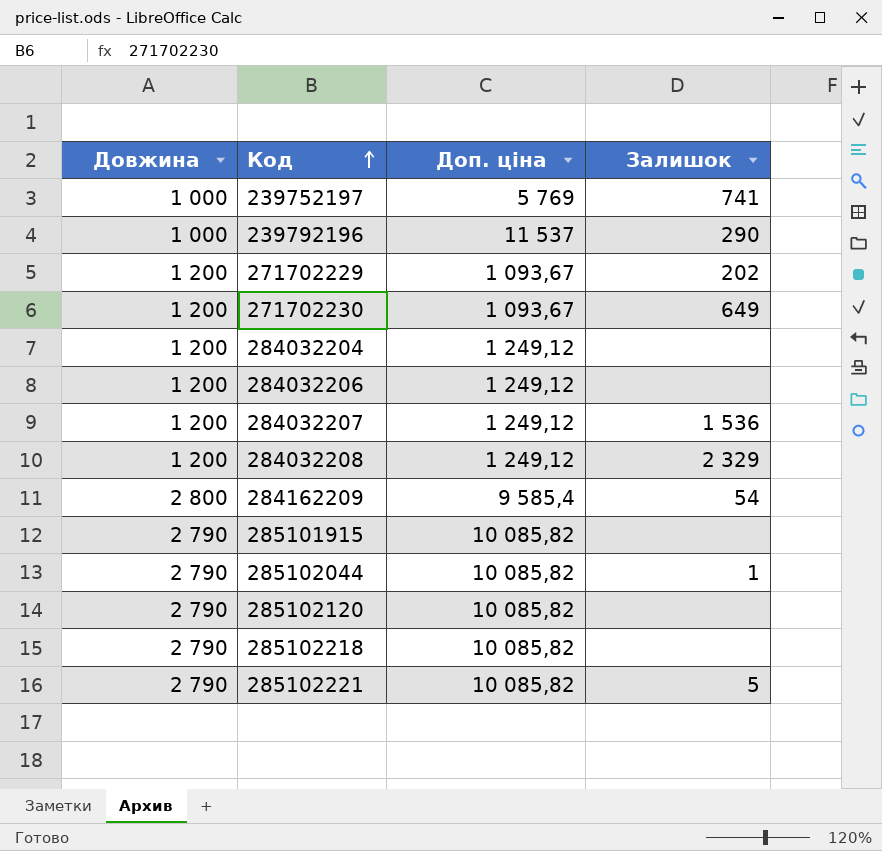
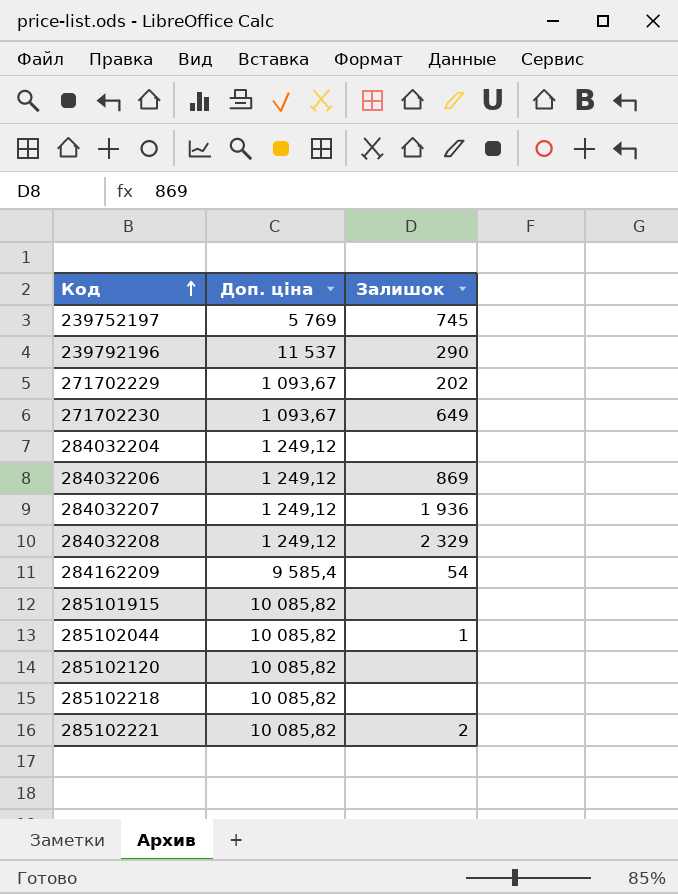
column Довжина | position: 1 -> none
239752197 | Залишок: 741 -> 745
284032206 | Залишок: none -> 869
284032207 | Залишок: 1 536 -> 1 936
285102221 | Залишок: 5 -> 2

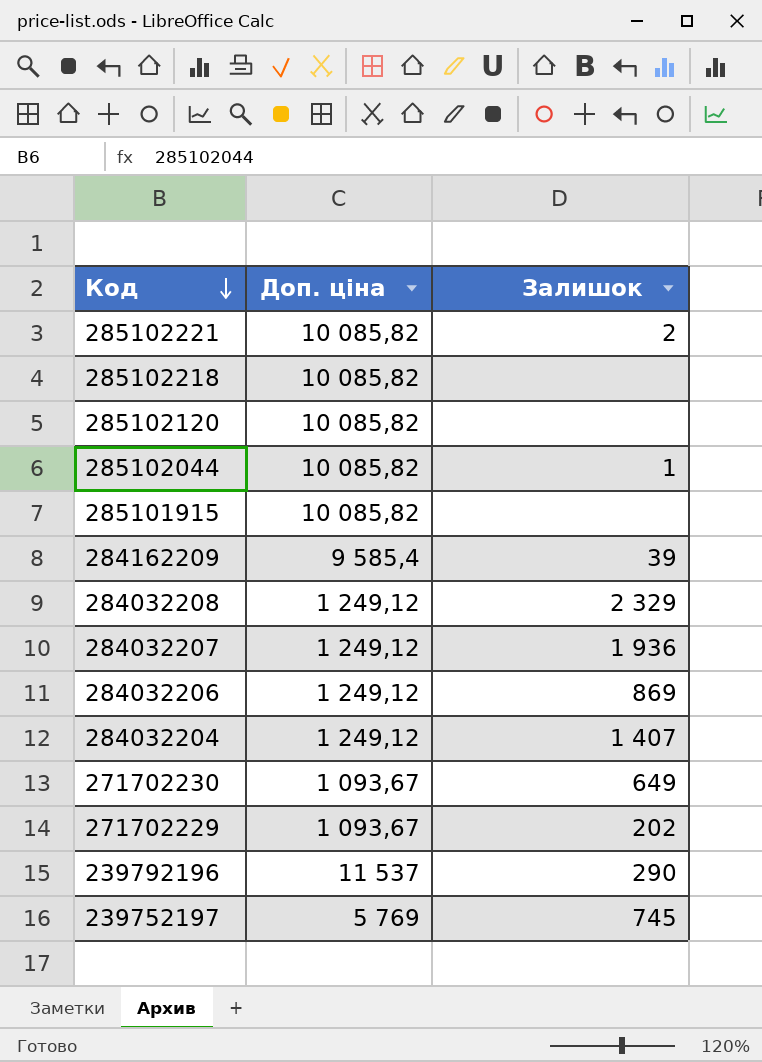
row order: Код ascending -> Код descending
284162209 | Залишок: 54 -> 39
284032204 | Залишок: none -> 1 407

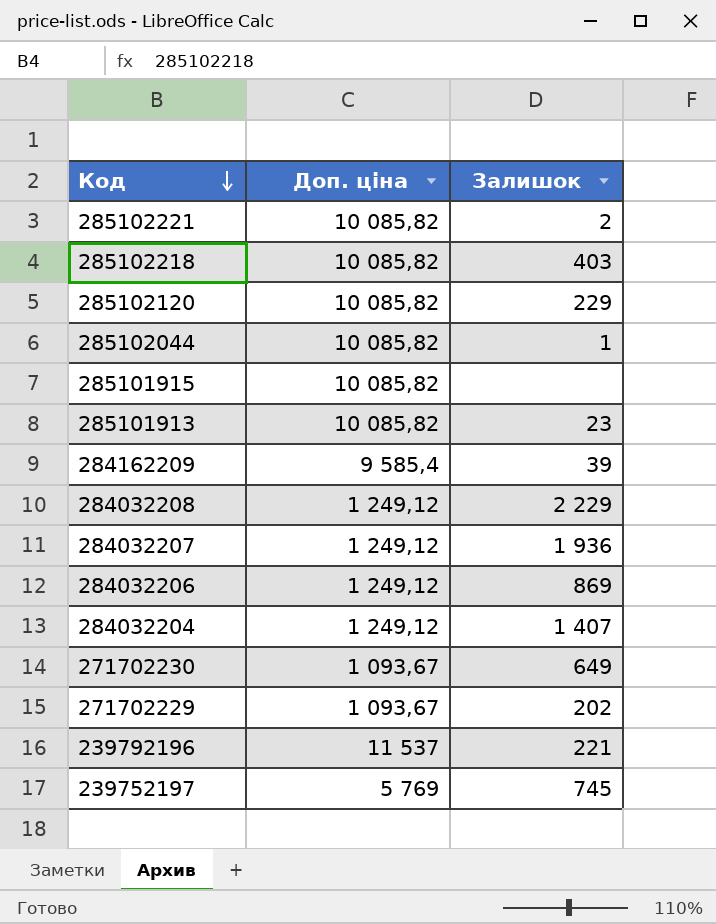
285102218 | Залишок: none -> 403
285102120 | Залишок: none -> 229
row 285101913: none -> 10 085,82 | 23
284032208 | Залишок: 2 329 -> 2 229
239792196 | Залишок: 290 -> 221

